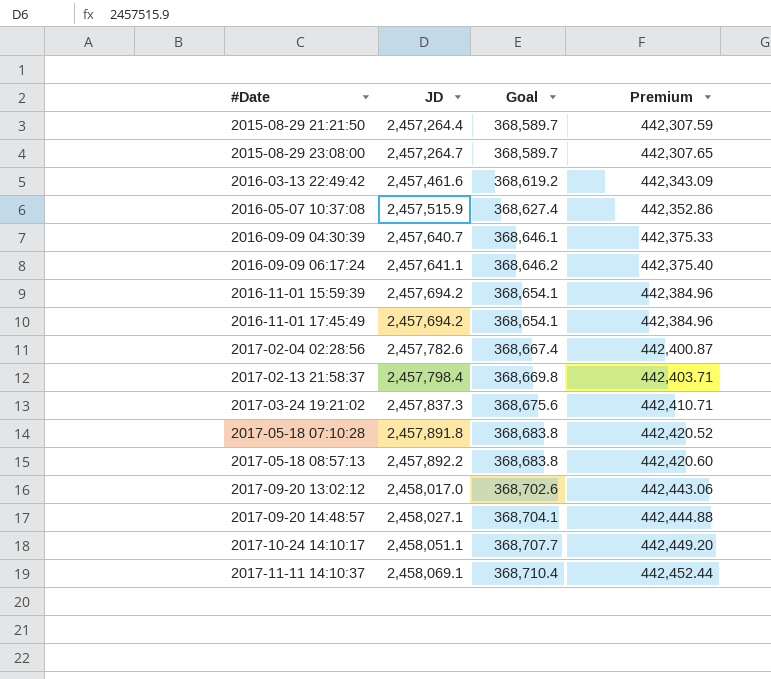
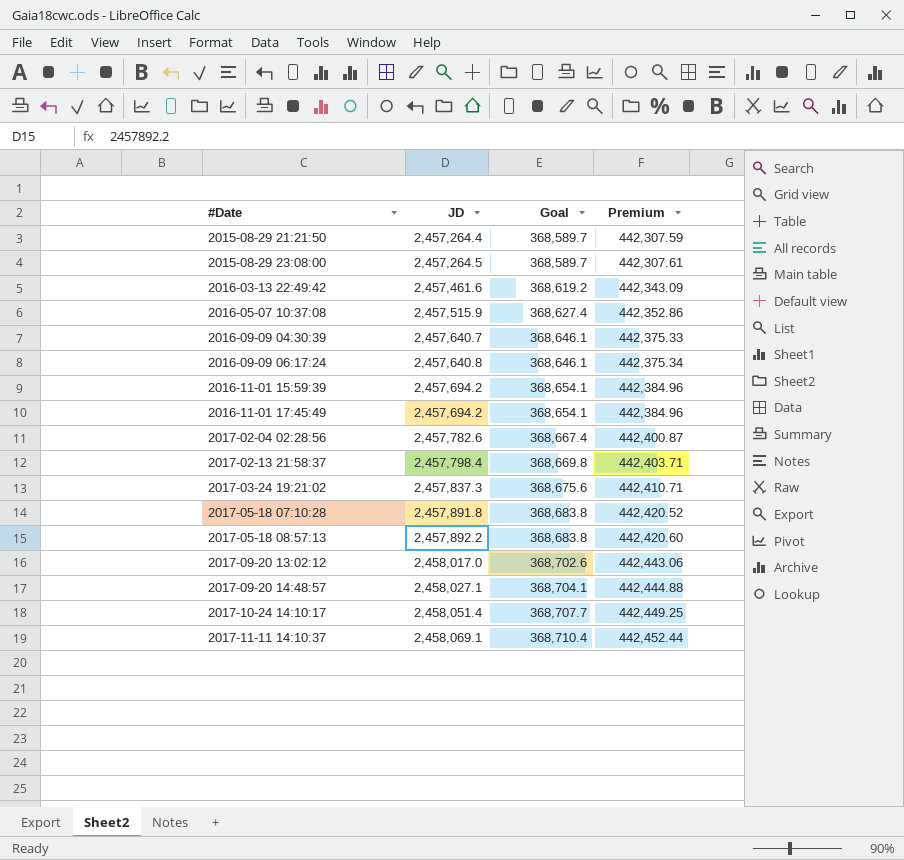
2015-08-29 23:08:00 | JD: 2,457,264.7 -> 2,457,264.5
2015-08-29 23:08:00 | Premium: 442,307.65 -> 442,307.61
2016-09-09 06:17:24 | JD: 2,457,641.1 -> 2,457,640.8
2016-09-09 06:17:24 | Goal: 368,646.2 -> 368,646.1
2016-09-09 06:17:24 | Premium: 442,375.40 -> 442,375.34
2017-10-24 14:10:17 | JD: 2,458,051.1 -> 2,458,051.4
2017-10-24 14:10:17 | Premium: 442,449.20 -> 442,449.25

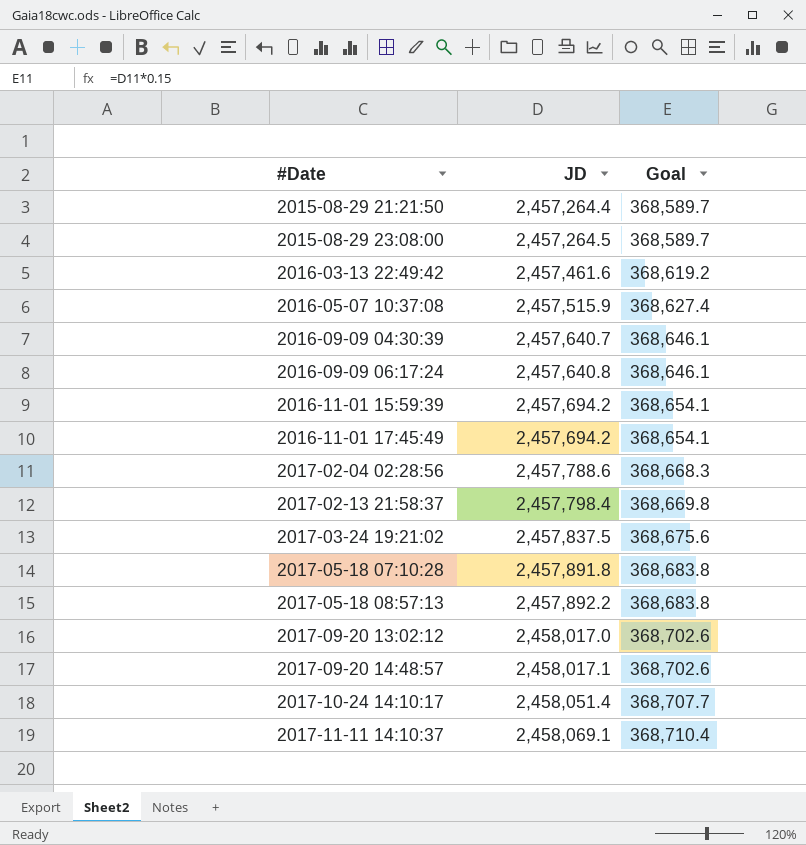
column Premium | formula: [JD] * 0.18 -> none
2017-02-04 02:28:56 | JD: 2,457,782.6 -> 2,457,788.6
2017-02-04 02:28:56 | Goal: 368,667.4 -> 368,668.3
2017-03-24 19:21:02 | JD: 2,457,837.3 -> 2,457,837.5
2017-09-20 14:48:57 | JD: 2,458,027.1 -> 2,458,017.1
2017-09-20 14:48:57 | Goal: 368,704.1 -> 368,702.6

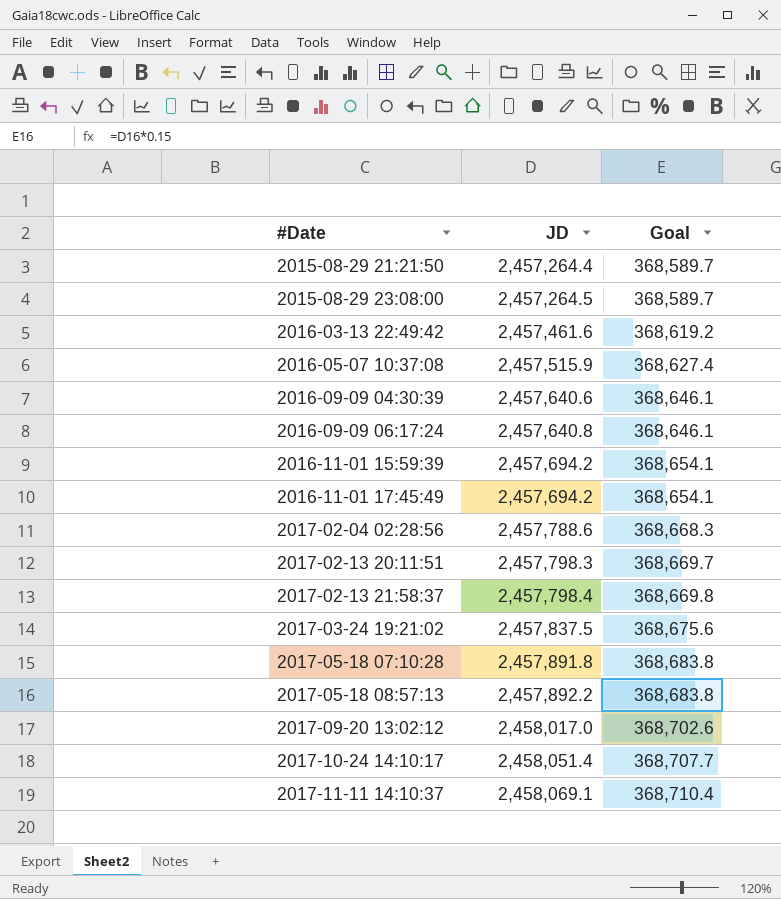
row 2017-09-20 14:48:57: 2,458,017.1 | 368,702.6 -> none
2016-09-09 04:30:39 | JD: 2,457,640.7 -> 2,457,640.6
row 2017-02-13 20:11:51: none -> 2,457,798.3 | 368,669.7

